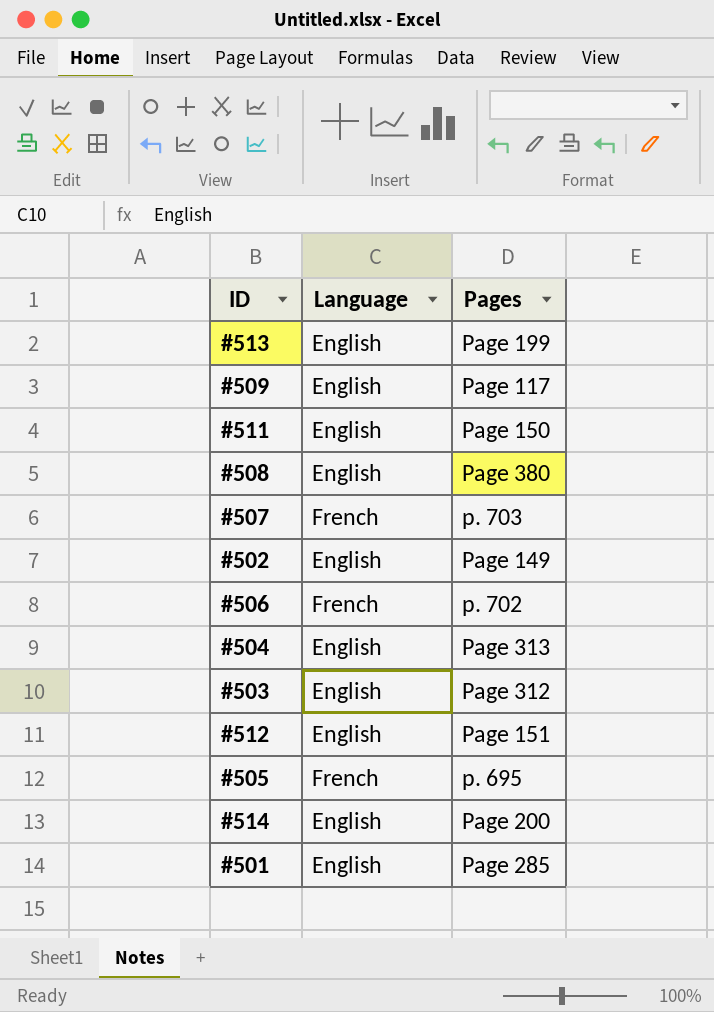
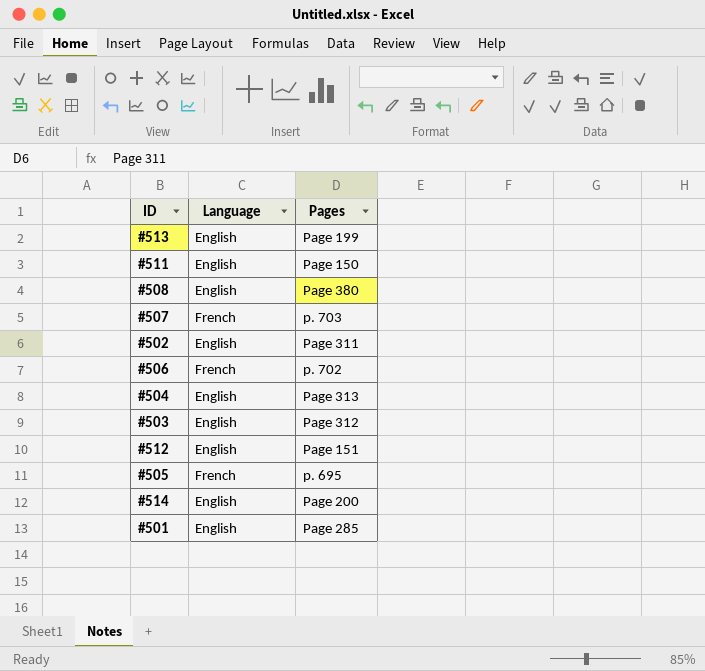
row #509: English | Page 117 -> none
#502 | Pages: Page 149 -> Page 311

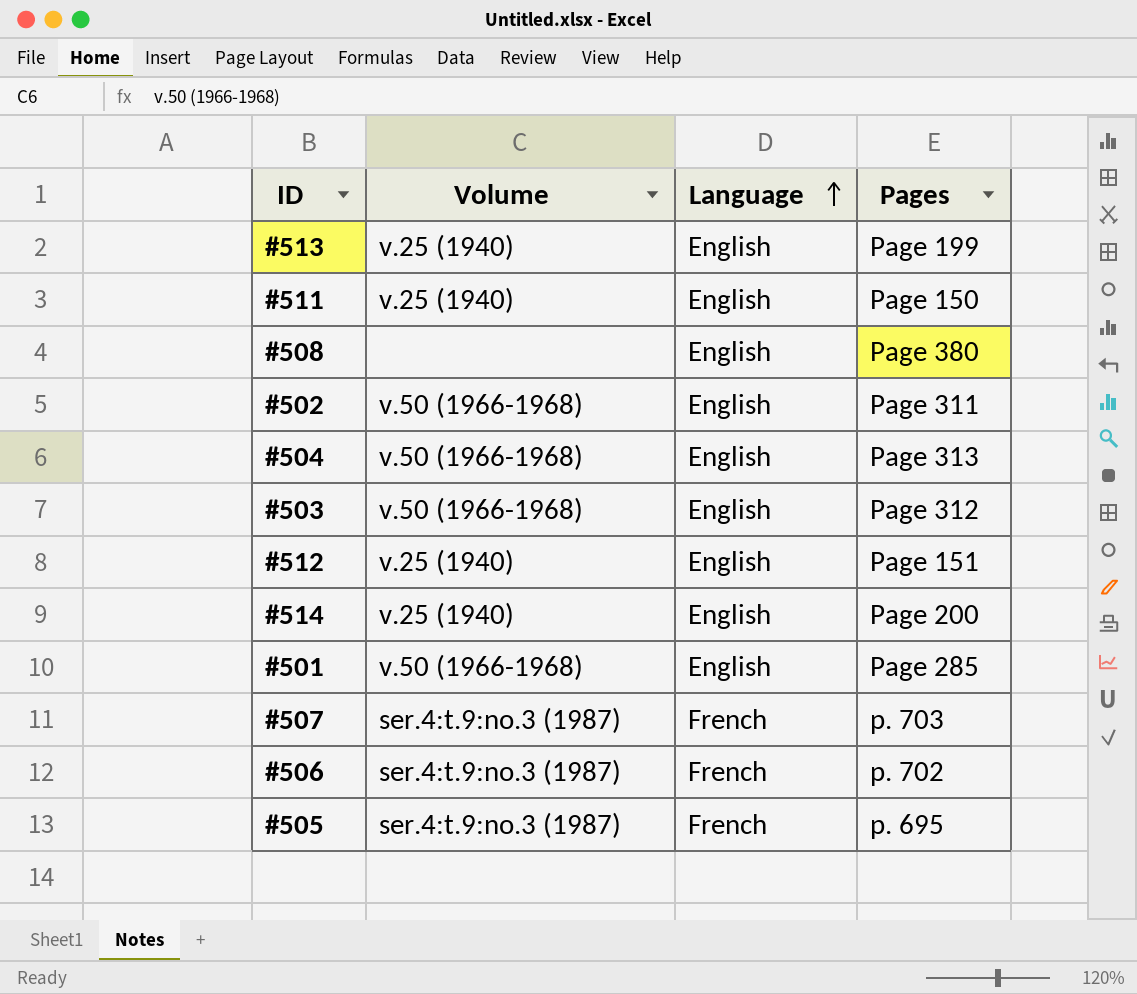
row order: none -> Language ascending
column Volume | position: none -> 2

